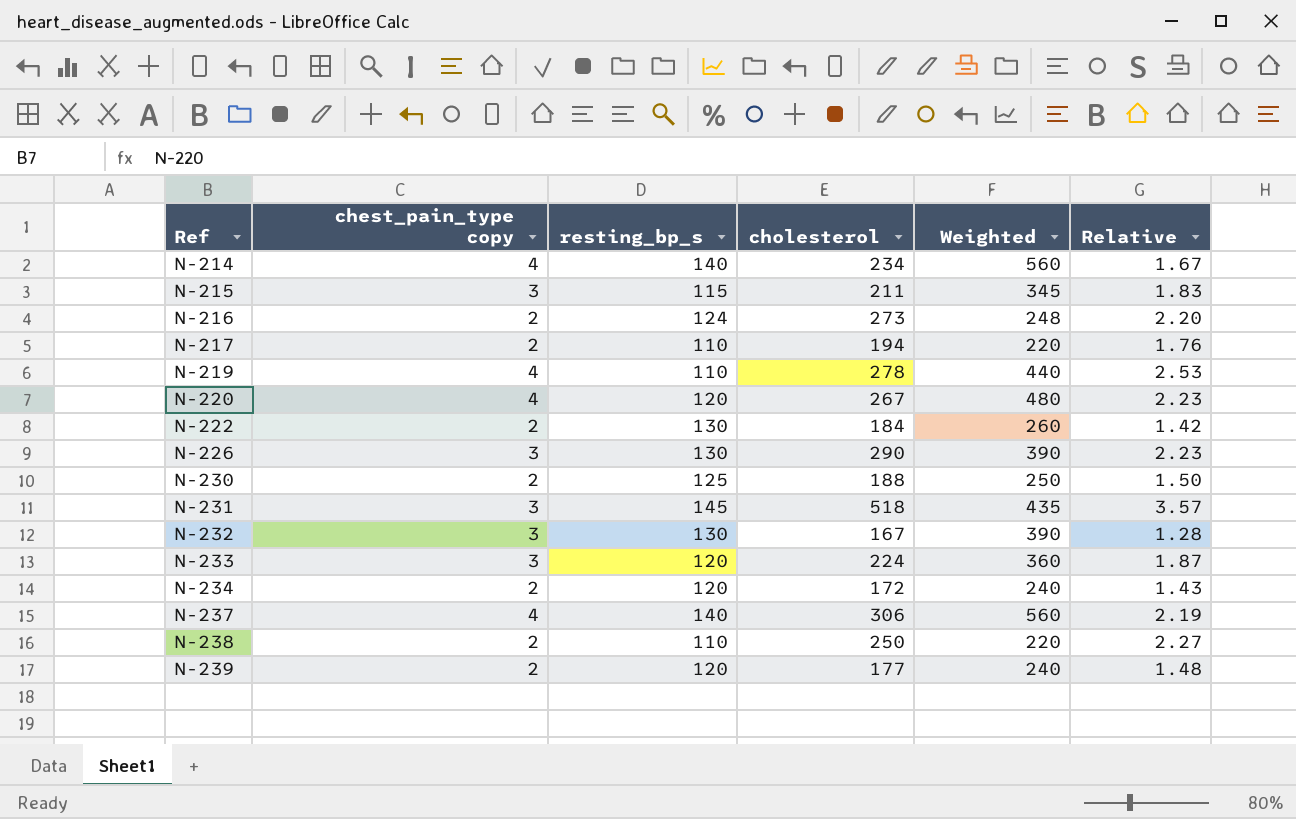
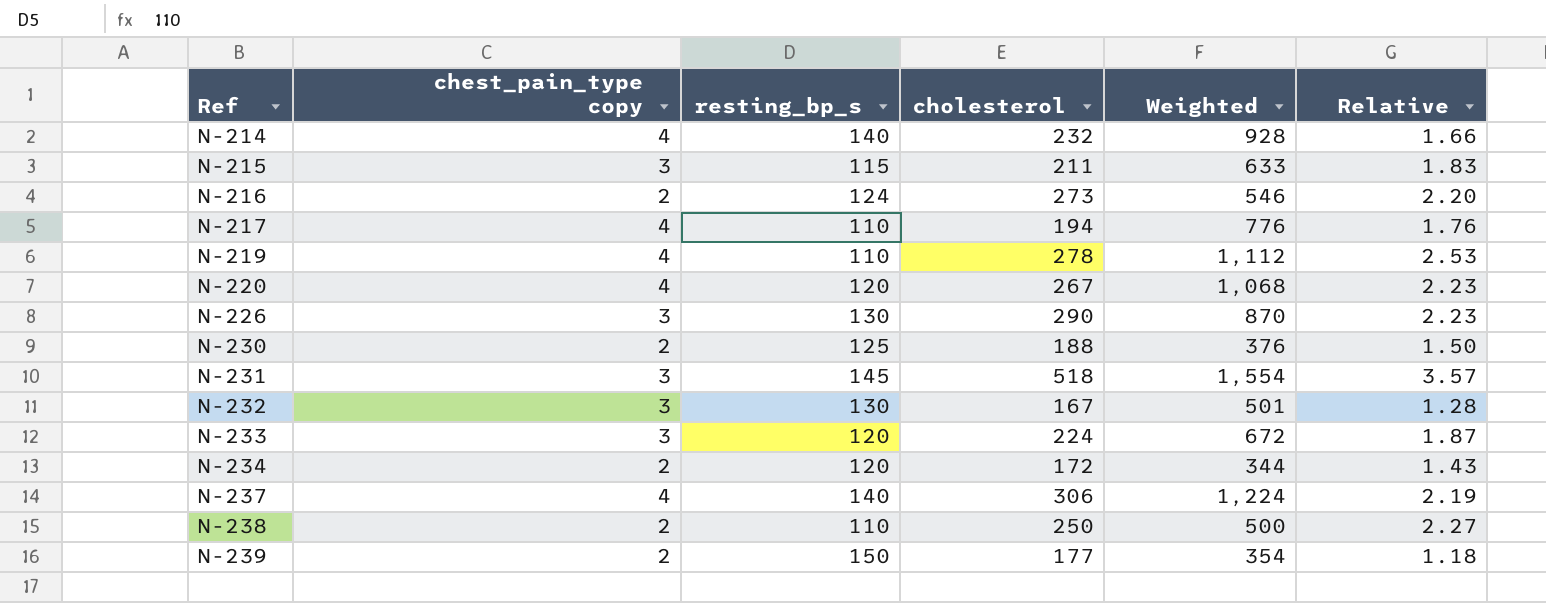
column Weighted | formula: [chest_pain_type copy] * [resting_bp_s] -> [chest_pain_type copy] * [cholesterol]
row N-222: 2 | 130 | 184 | 260 | 1.42 -> none
N-214 | cholesterol: 234 -> 232
N-214 | Relative: 1.67 -> 1.66
N-217 | chest_pain_type copy: 2 -> 4
N-239 | resting_bp_s: 120 -> 150
N-239 | Relative: 1.48 -> 1.18

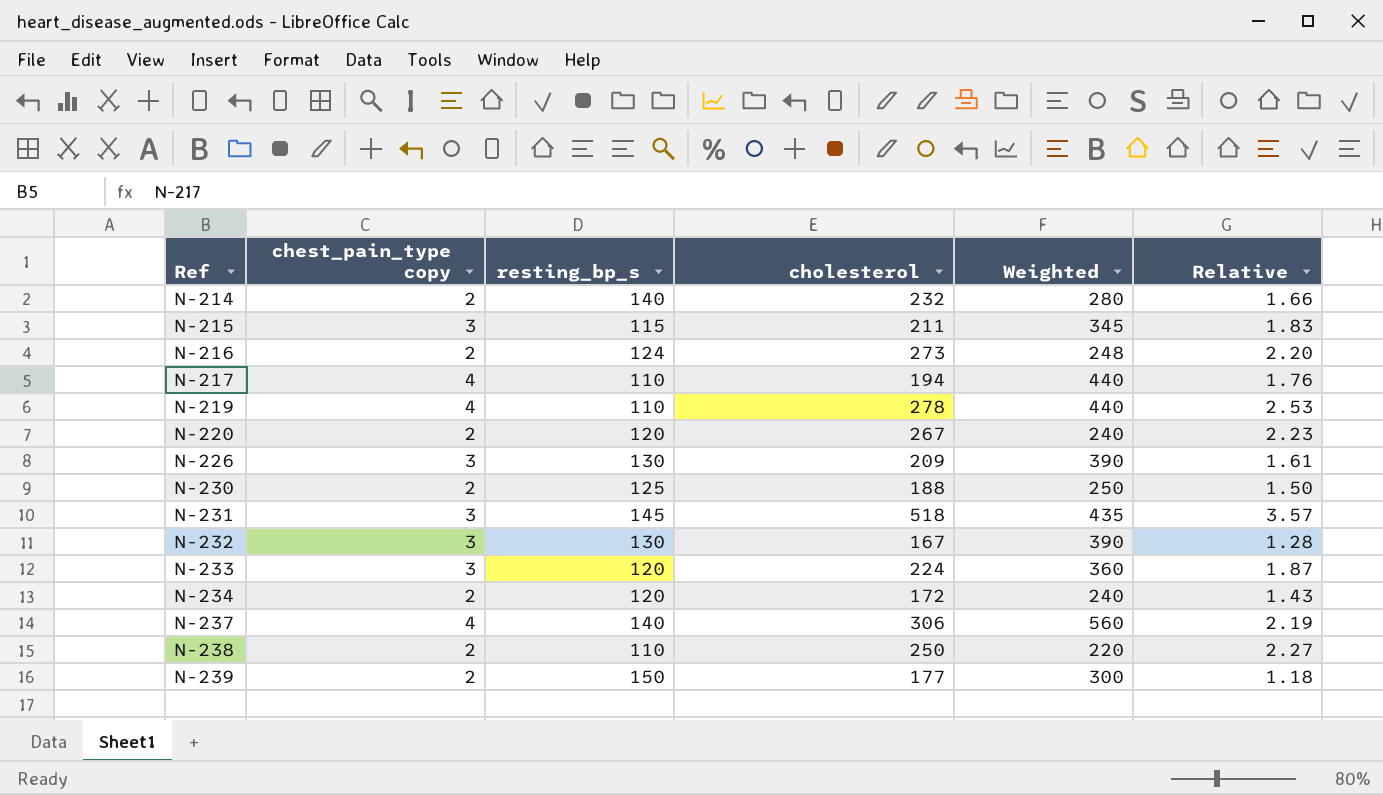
column Weighted | formula: [chest_pain_type copy] * [cholesterol] -> [chest_pain_type copy] * [resting_bp_s]
N-214 | chest_pain_type copy: 4 -> 2
N-220 | chest_pain_type copy: 4 -> 2
N-226 | cholesterol: 290 -> 209
N-226 | Relative: 2.23 -> 1.61

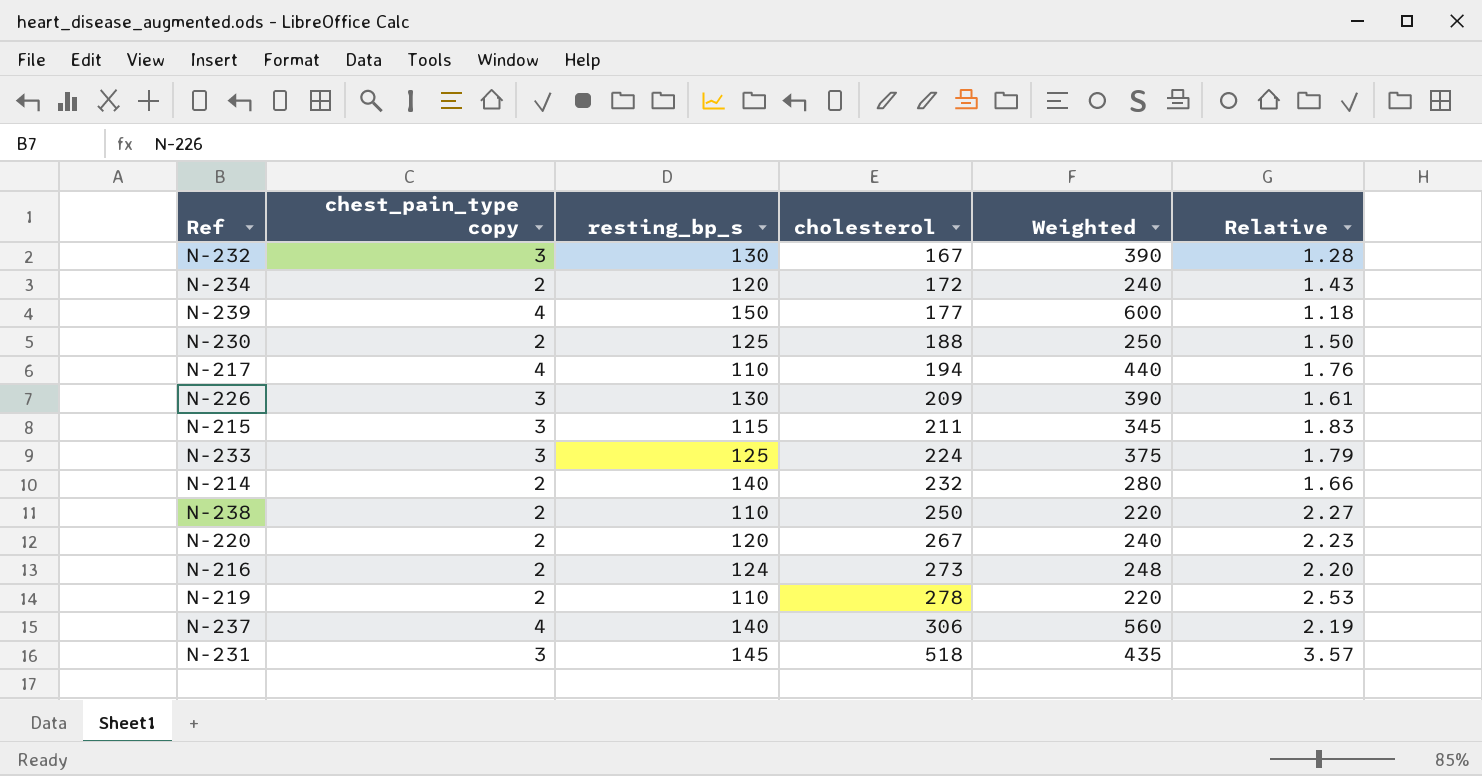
row order: Ref ascending -> cholesterol ascending
N-239 | chest_pain_type copy: 2 -> 4
N-239 | Weighted: 300 -> 600
N-233 | resting_bp_s: 120 -> 125
N-233 | Weighted: 360 -> 375
N-233 | Relative: 1.87 -> 1.79
N-219 | chest_pain_type copy: 4 -> 2
N-219 | Weighted: 440 -> 220

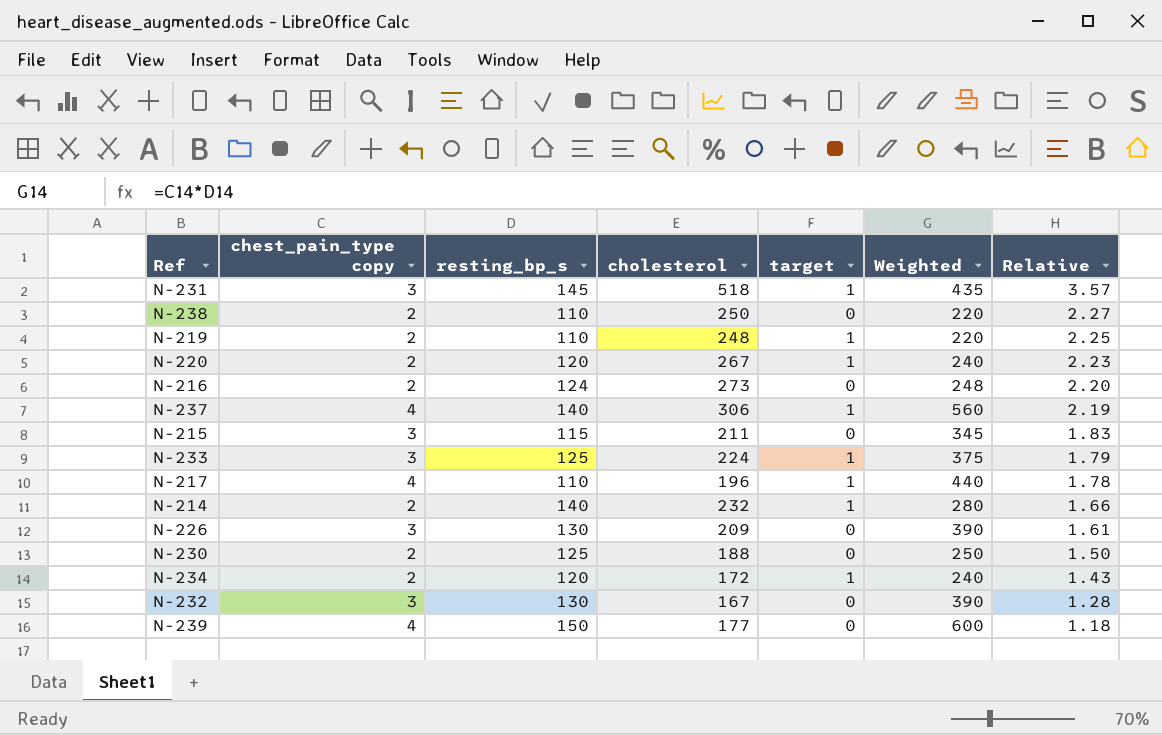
row order: cholesterol ascending -> Relative descending
column target | position: none -> 5
N-219 | cholesterol: 278 -> 248
N-219 | Relative: 2.53 -> 2.25
N-217 | cholesterol: 194 -> 196
N-217 | Relative: 1.76 -> 1.78

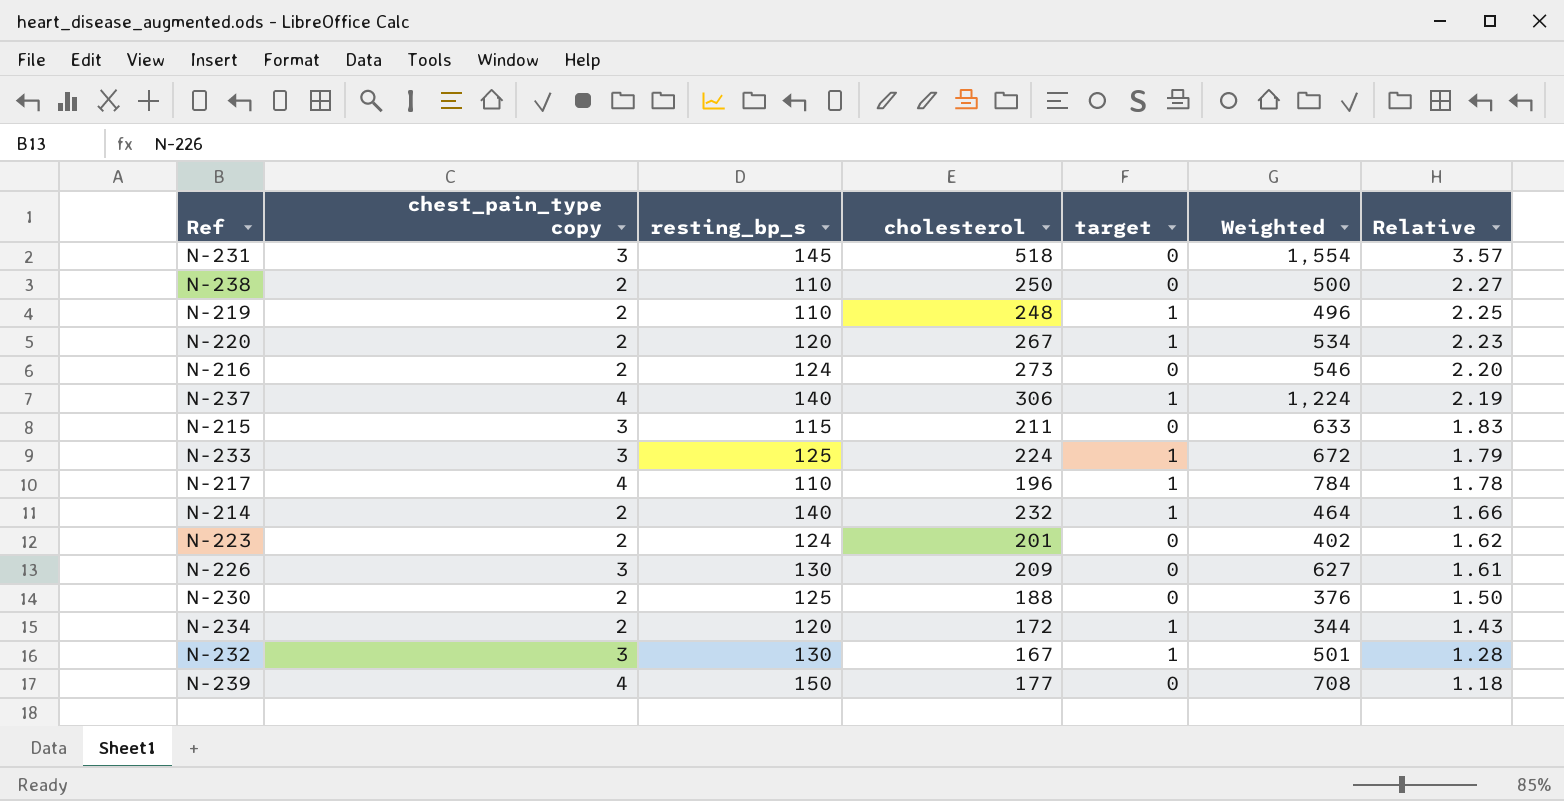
column Weighted | formula: [chest_pain_type copy] * [resting_bp_s] -> [chest_pain_type copy] * [cholesterol]
N-231 | target: 1 -> 0
row N-223: none -> 2 | 124 | 201 | 0 | 402 | 1.62
N-232 | target: 0 -> 1

